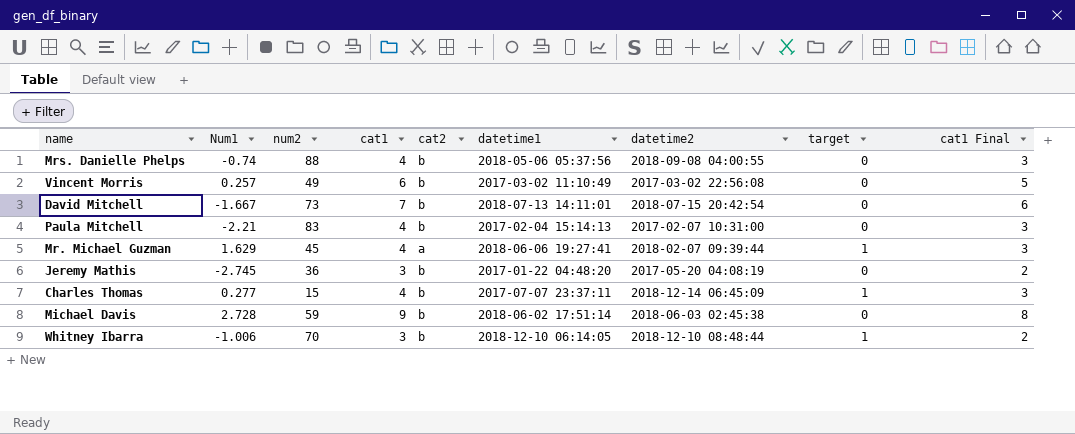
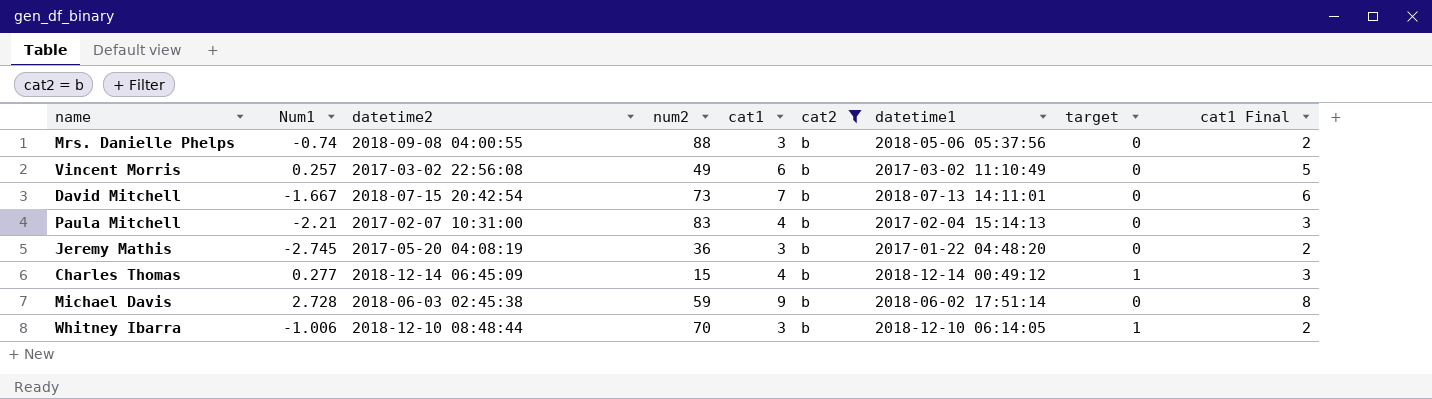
filter: none -> cat2 = b
column datetime2 | position: 7 -> 3
Mrs. Danielle Phelps | cat1: 4 -> 3
Mrs. Danielle Phelps | cat1 Final: 3 -> 2
Charles Thomas | datetime1: 2017-07-07 23:37:11 -> 2018-12-14 00:49:12

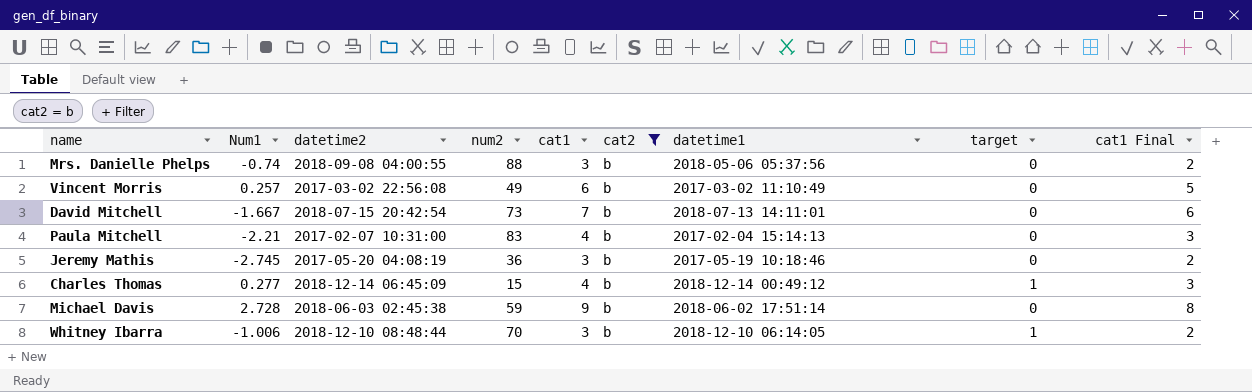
Jeremy Mathis | datetime1: 2017-01-22 04:48:20 -> 2017-05-19 10:18:46

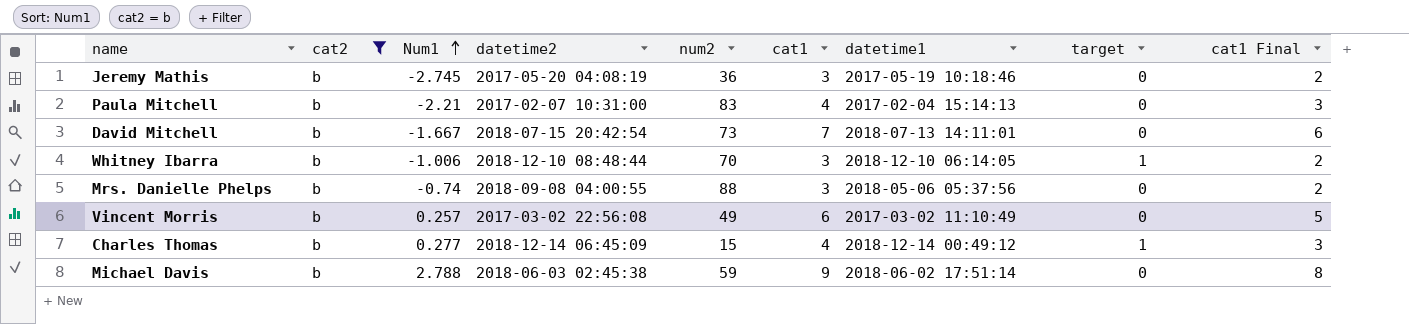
row order: none -> Num1 ascending
column cat2 | position: 6 -> 2
Michael Davis | Num1: 2.728 -> 2.788

